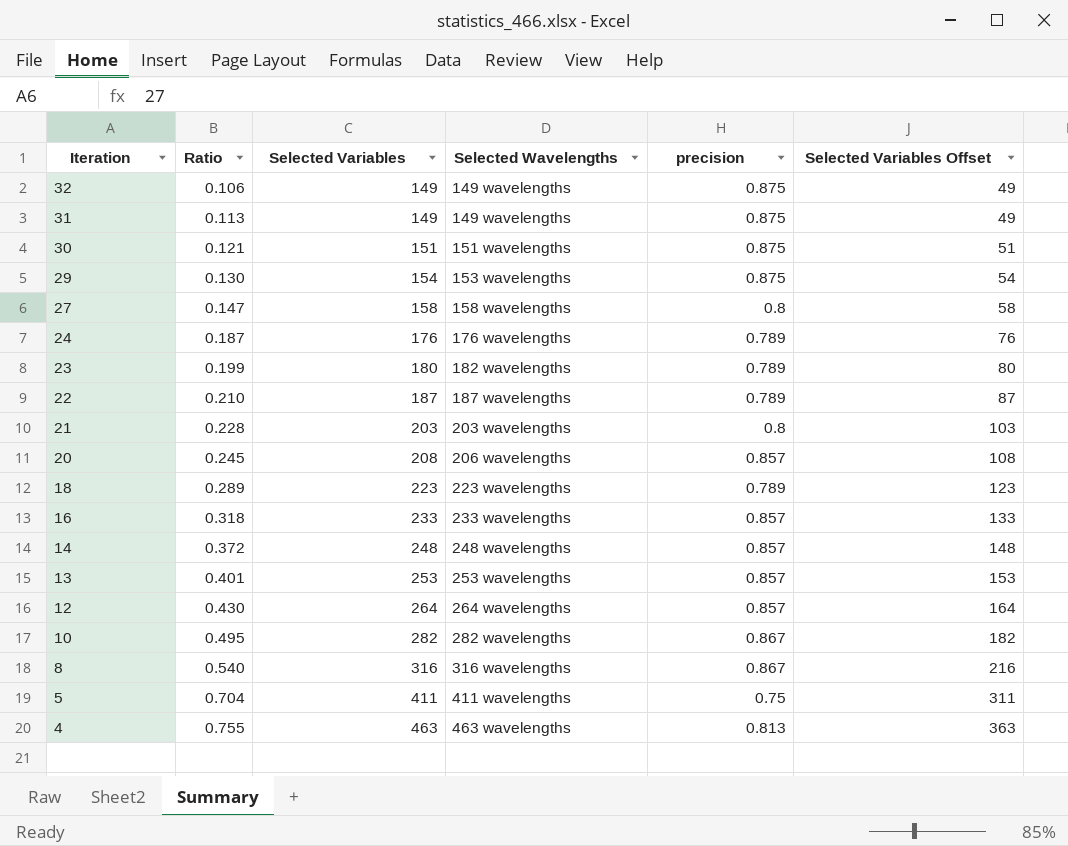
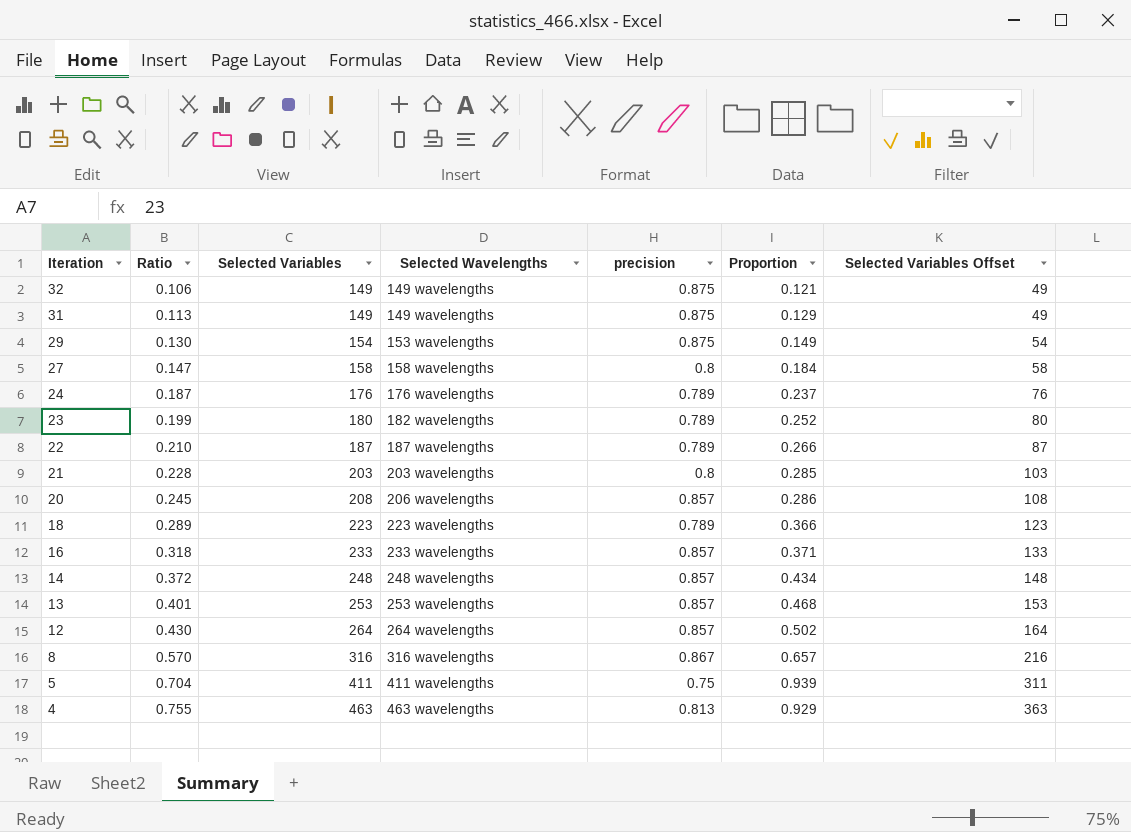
column Proportion | formula: none -> [Ratio] / [precision]
row 30: 0.121 | 151 | 151 wavelengths | 0.875 | 51 -> none
row 10: 0.495 | 282 | 282 wavelengths | 0.867 | 182 -> none
8 | Ratio: 0.540 -> 0.570

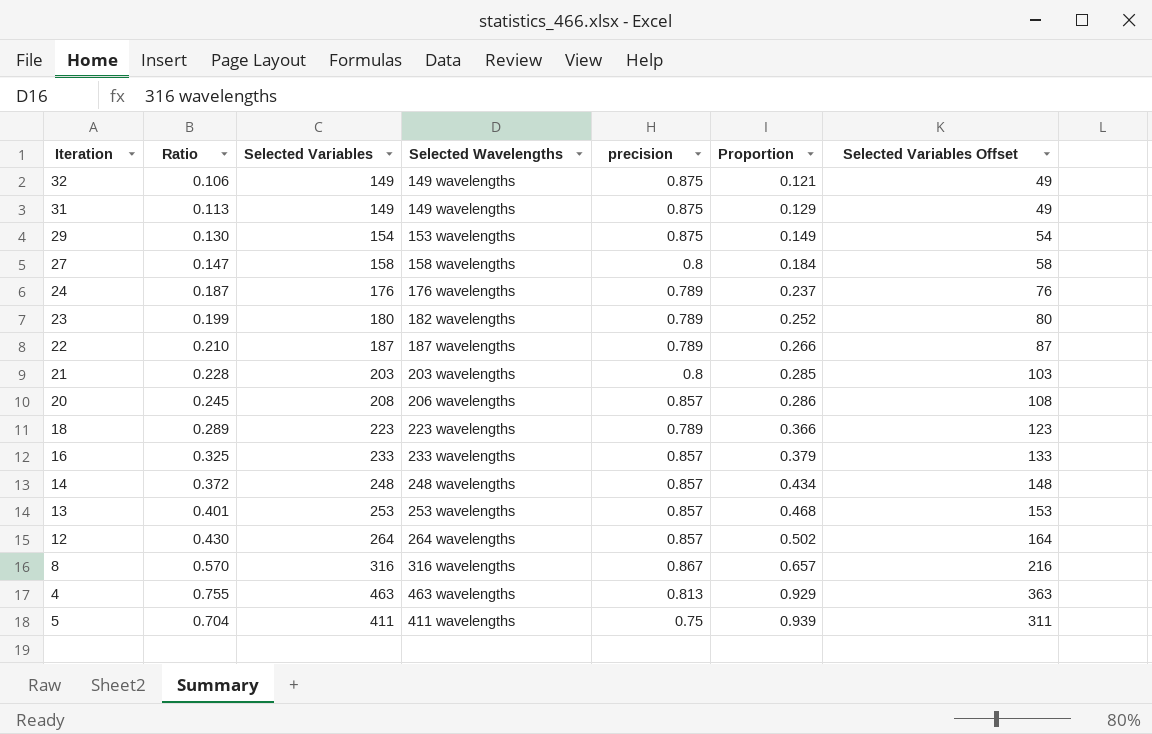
row order: Iteration descending -> Proportion ascending
16 | Ratio: 0.318 -> 0.325
16 | Proportion: 0.371 -> 0.379

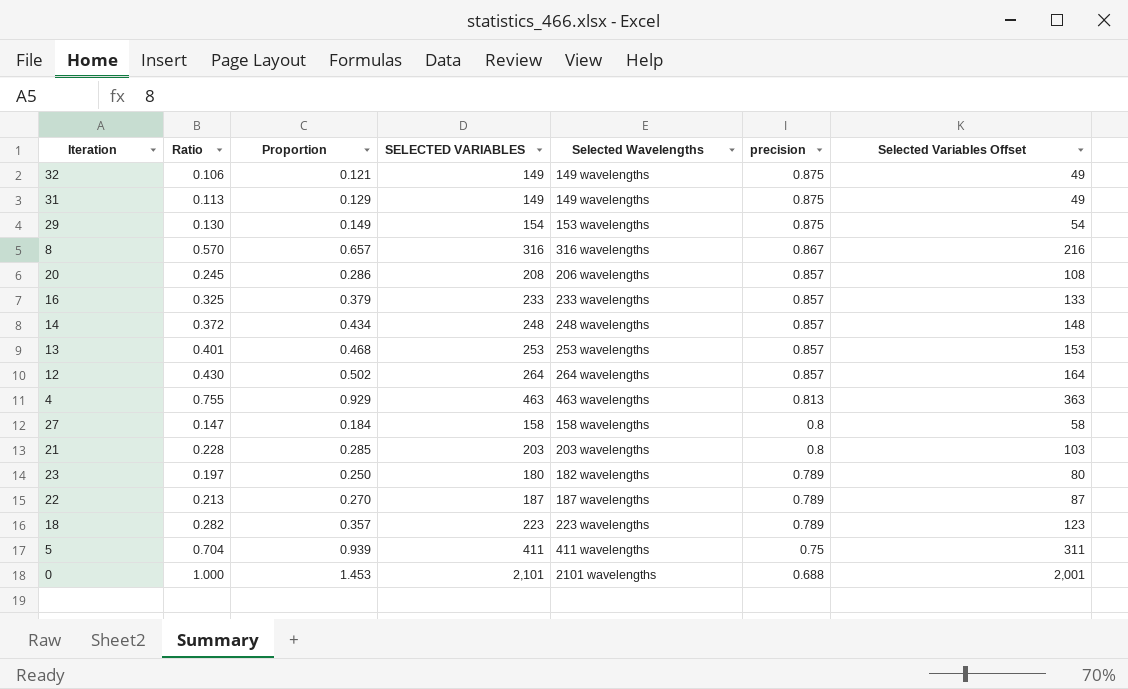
row order: Proportion ascending -> precision descending
column Proportion | position: 6 -> 3
column name: Selected Variables -> SELECTED VARIABLES
row 24: 0.187 | 176 | 176 wavelengths | 0.789 | 0.237 | 76 -> none
23 | Ratio: 0.199 -> 0.197
23 | Proportion: 0.252 -> 0.250
22 | Ratio: 0.210 -> 0.213
22 | Proportion: 0.266 -> 0.270
18 | Ratio: 0.289 -> 0.282
18 | Proportion: 0.366 -> 0.357
row 0: none -> 1.000 | 1.453 | 2,101 | 2101 wavelengths | 0.688 | 2,001

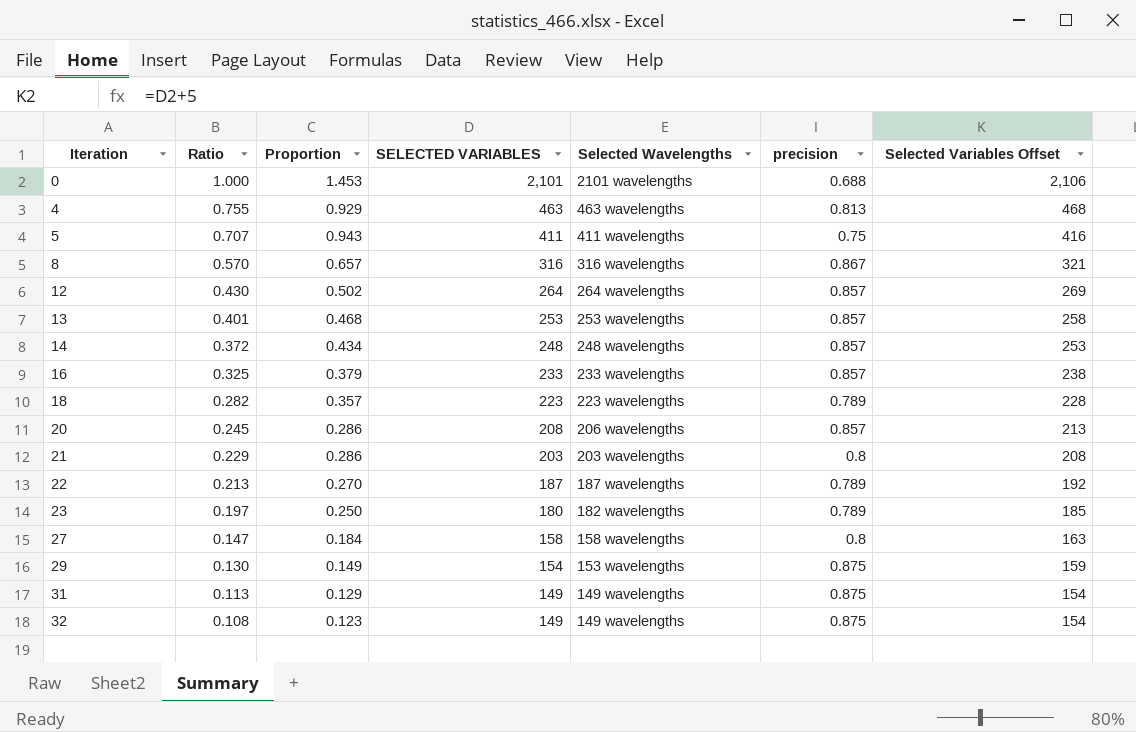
row order: precision descending -> Iteration ascending
column Selected Variables Offset | formula: [SELECTED VARIABLES] - 100 -> [SELECTED VARIABLES] + 5
5 | Ratio: 0.704 -> 0.707
5 | Proportion: 0.939 -> 0.943
21 | Ratio: 0.228 -> 0.229
21 | Proportion: 0.285 -> 0.286
32 | Ratio: 0.106 -> 0.108
32 | Proportion: 0.121 -> 0.123

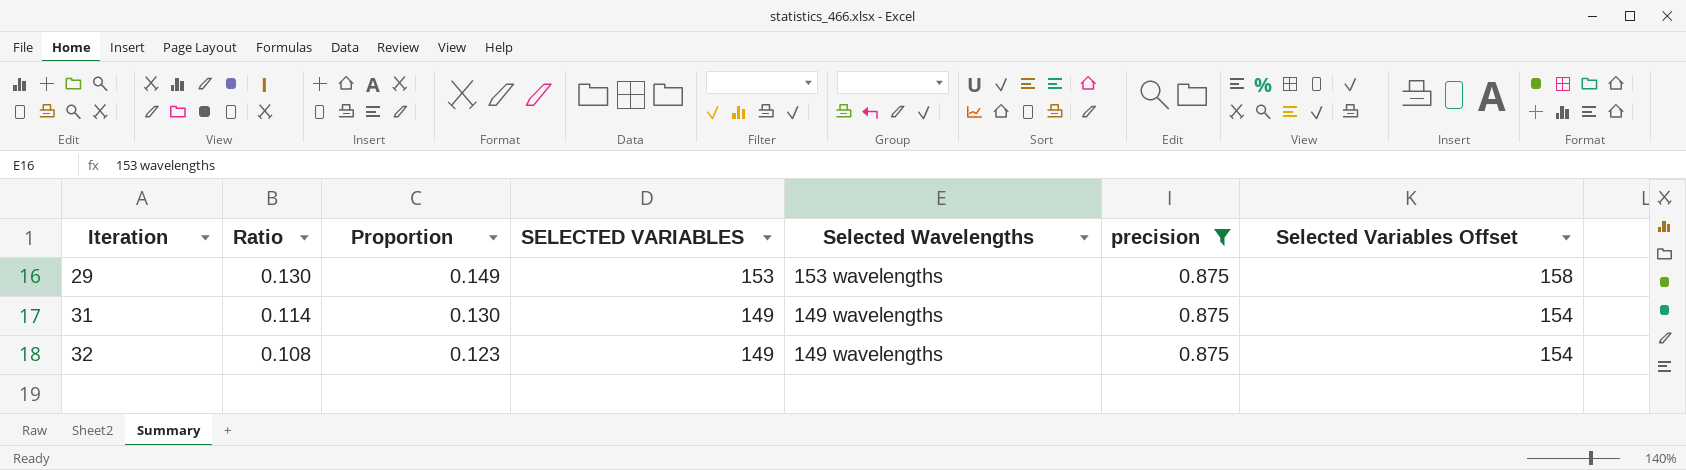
filter: none -> precision = 0.875
29 | SELECTED VARIABLES: 154 -> 153
29 | Selected Variables Offset: 159 -> 158
31 | Ratio: 0.113 -> 0.114
31 | Proportion: 0.129 -> 0.130

